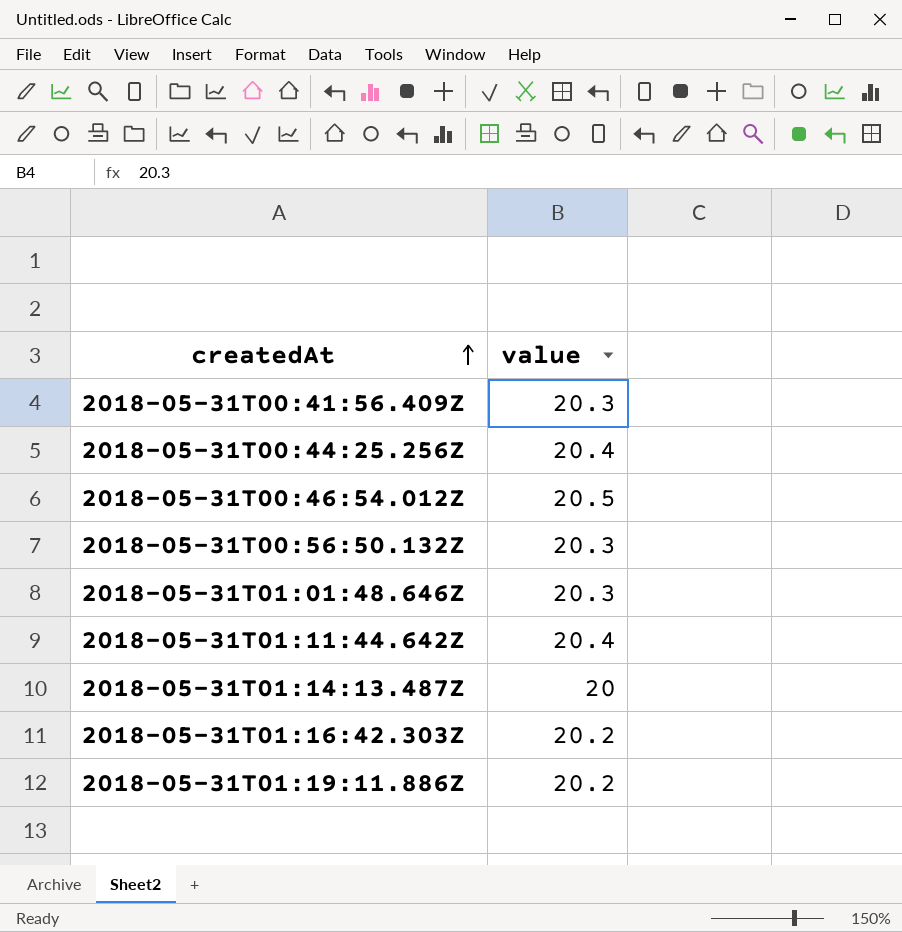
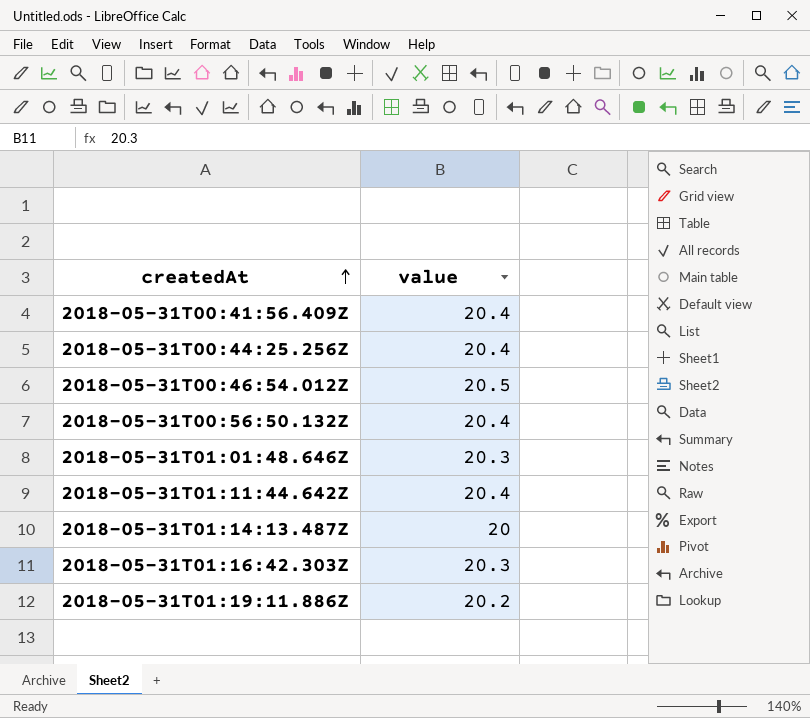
2018-05-31T00:41:56.409Z | value: 20.3 -> 20.4
2018-05-31T00:56:50.132Z | value: 20.3 -> 20.4
2018-05-31T01:16:42.303Z | value: 20.2 -> 20.3

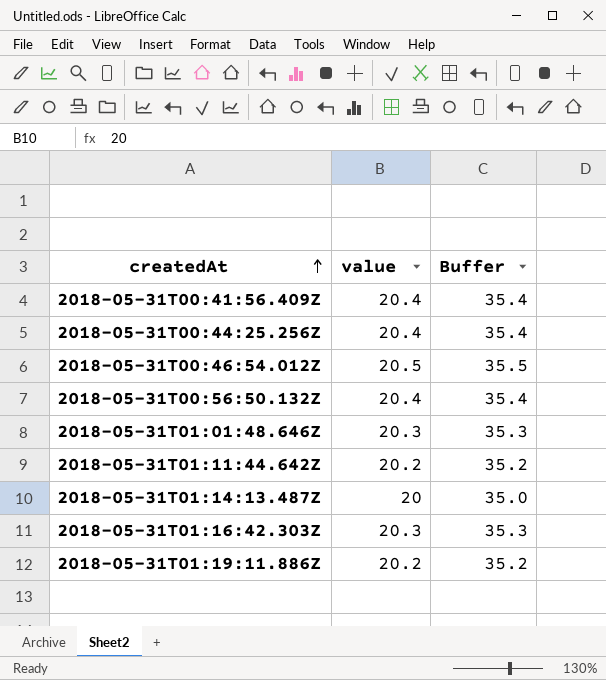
column Buffer | formula: none -> [value] + 15
2018-05-31T01:11:44.642Z | value: 20.4 -> 20.2

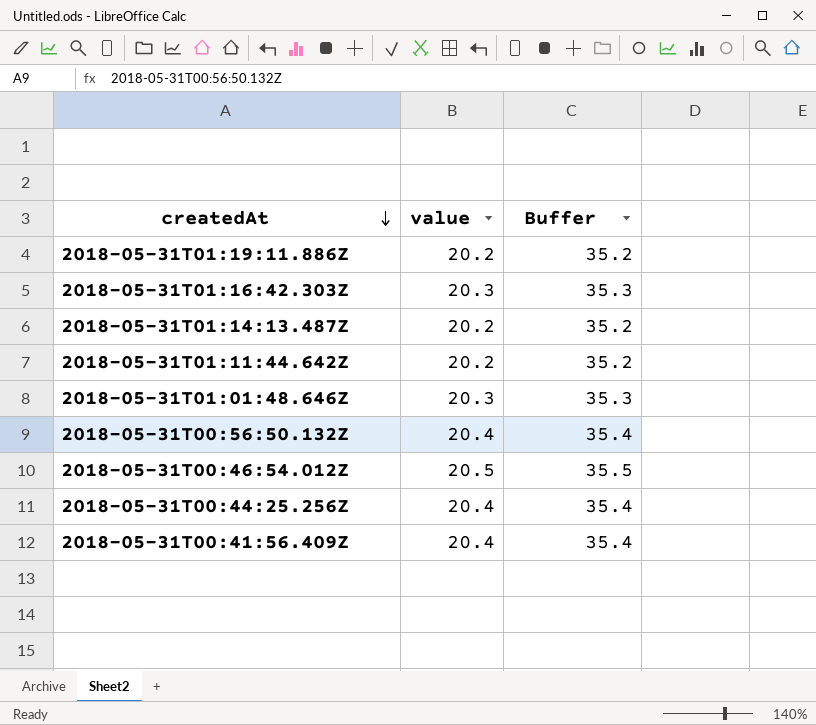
row order: createdAt ascending -> createdAt descending
2018-05-31T01:14:13.487Z | value: 20 -> 20.2
2018-05-31T01:14:13.487Z | Buffer: 35.0 -> 35.2

